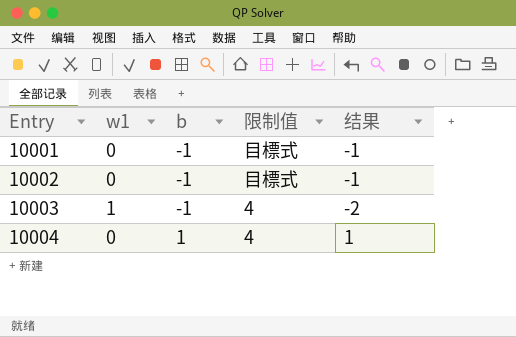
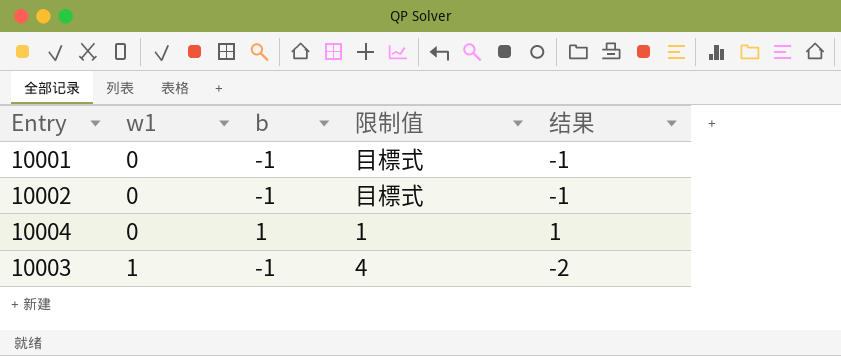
row order: Entry ascending -> w1 ascending
10004 | 限制值: 4 -> 1

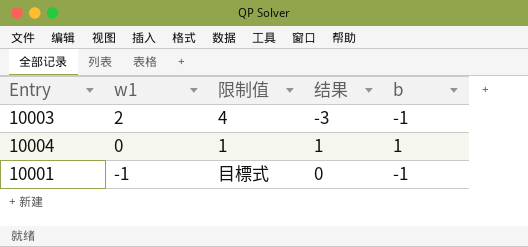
row order: w1 ascending -> w1 descending
column b | position: 3 -> 5
row 10002: 0 | -1 | 目標式 | -1 -> none
10003 | w1: 1 -> 2
10003 | 结果: -2 -> -3
10001 | w1: 0 -> -1
10001 | 结果: -1 -> 0

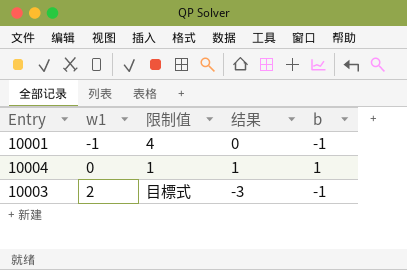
row order: w1 descending -> w1 ascending
10001 | 限制值: 目標式 -> 4
10003 | 限制值: 4 -> 目標式

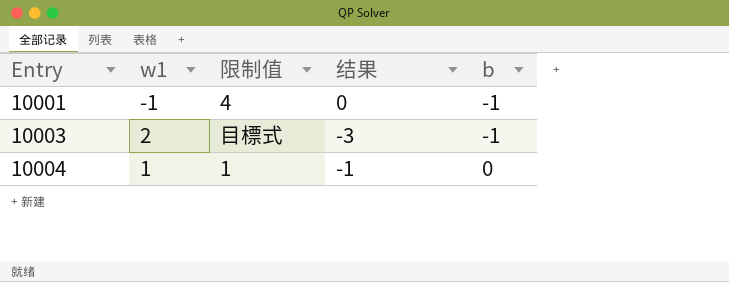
row order: w1 ascending -> Entry ascending
10004 | w1: 0 -> 1
10004 | 结果: 1 -> -1
10004 | b: 1 -> 0

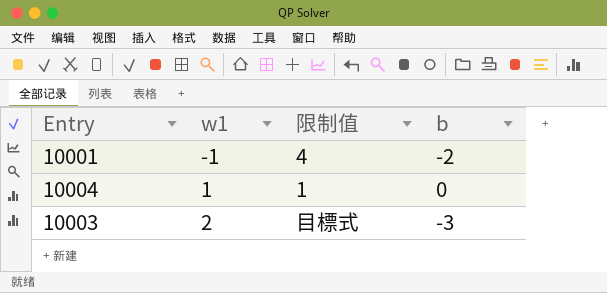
row order: Entry ascending -> w1 ascending
column 结果 | formula: [b] - [w1] -> none
10001 | b: -1 -> -2
10003 | b: -1 -> -3

